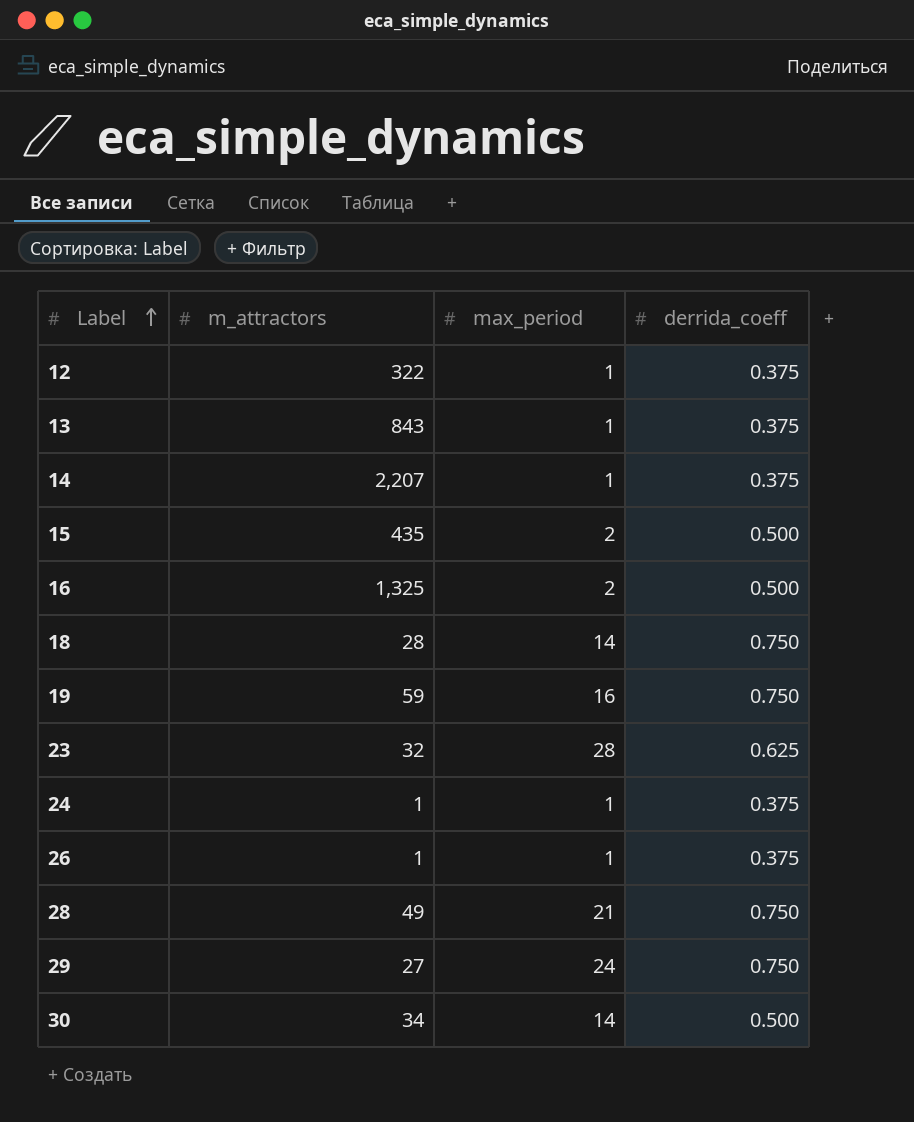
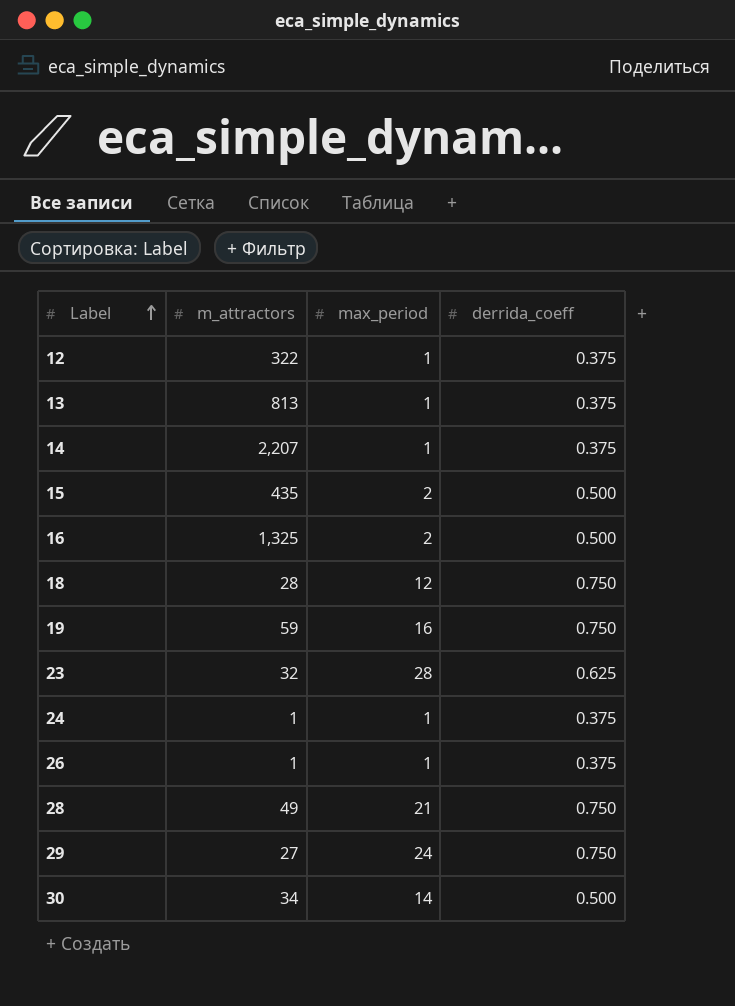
13 | m_attractors: 843 -> 813
18 | max_period: 14 -> 12

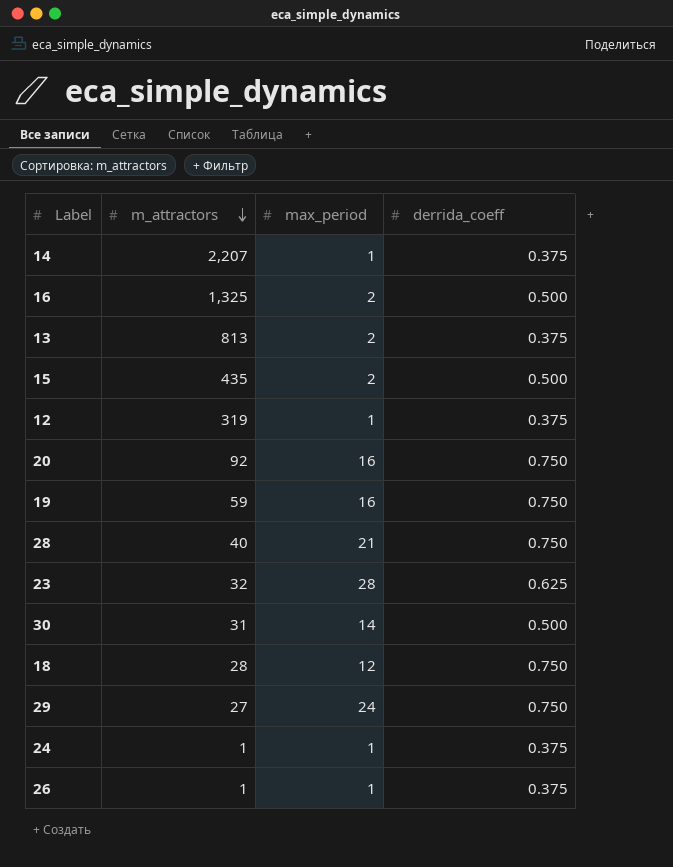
row order: Label ascending -> m_attractors descending
13 | max_period: 1 -> 2
12 | m_attractors: 322 -> 319
row 20: none -> 92 | 16 | 0.750
28 | m_attractors: 49 -> 40
30 | m_attractors: 34 -> 31

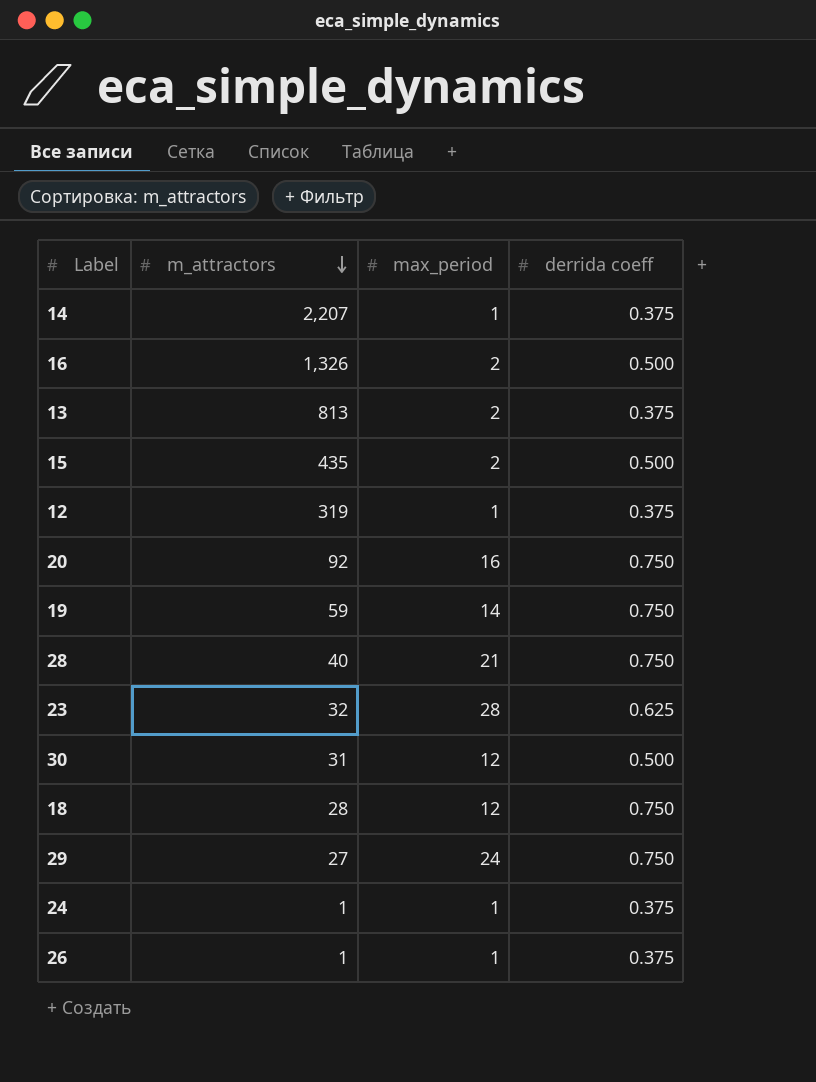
column name: derrida_coeff -> derrida coeff
16 | m_attractors: 1,325 -> 1,326
19 | max_period: 16 -> 14
30 | max_period: 14 -> 12

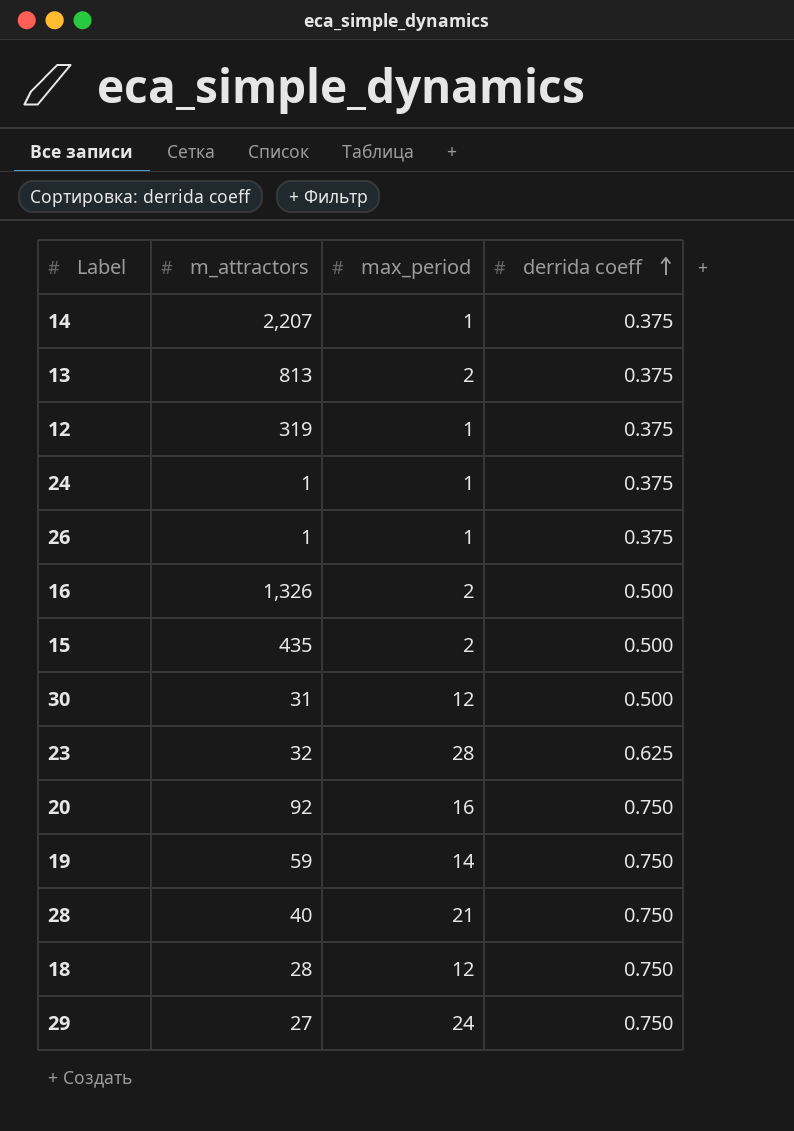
row order: m_attractors descending -> derrida coeff ascending

